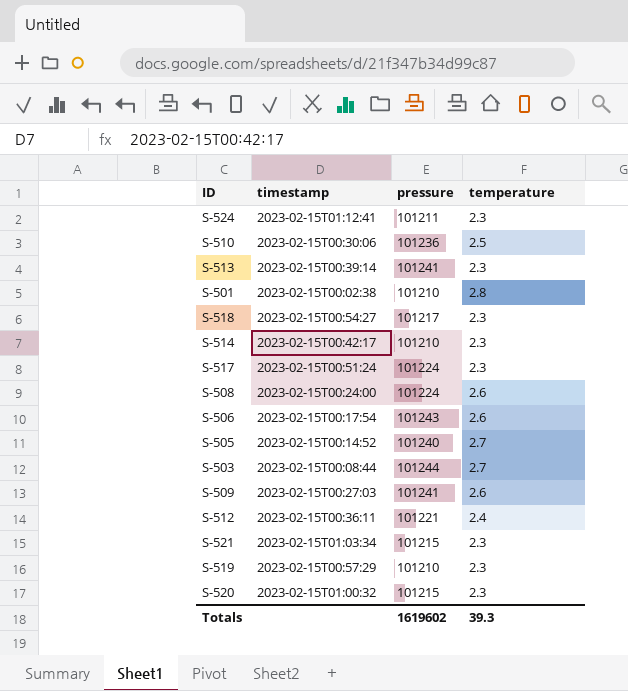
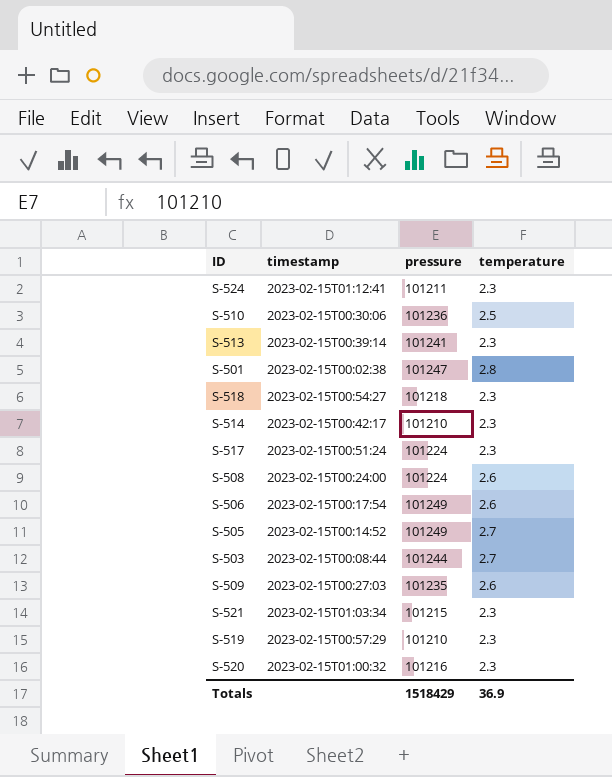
row S-512: 2023-02-15T00:36:11 | 101221 | 2.4 -> none
S-501 | pressure: 101210 -> 101247
S-518 | pressure: 101217 -> 101218
S-506 | pressure: 101243 -> 101249
S-505 | pressure: 101240 -> 101249
S-509 | pressure: 101241 -> 101235
S-520 | pressure: 101215 -> 101216
Totals | pressure: 1619602 -> 1518429
Totals | temperature: 39.3 -> 36.9

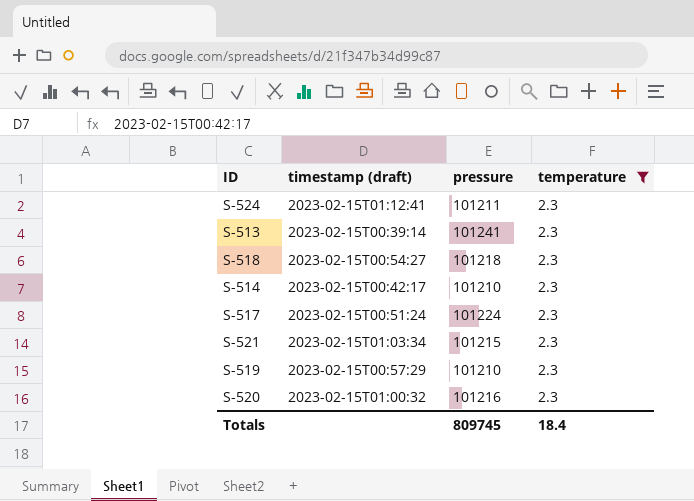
filter: none -> temperature = 2.3
column name: timestamp -> timestamp (draft)
Totals | pressure: 1518429 -> 809745
Totals | temperature: 36.9 -> 18.4

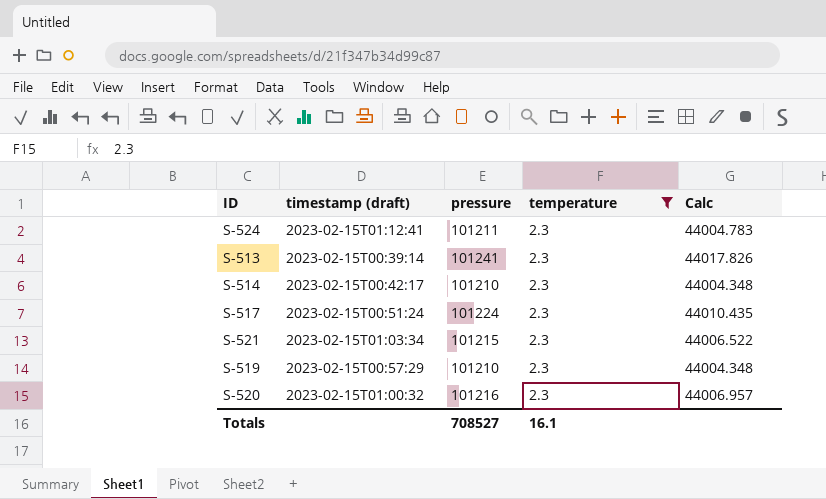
column Calc | formula: none -> [pressure] / [temperature]
row S-518: 2023-02-15T00:54:27 | 101218 | 2.3 -> none
Totals | pressure: 809745 -> 708527
Totals | temperature: 18.4 -> 16.1

